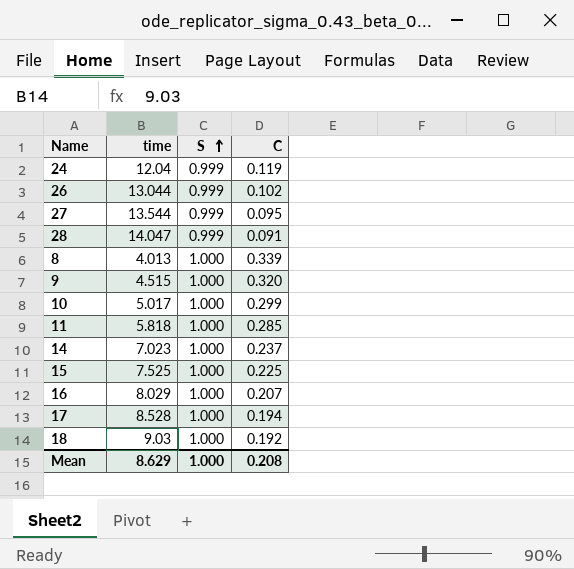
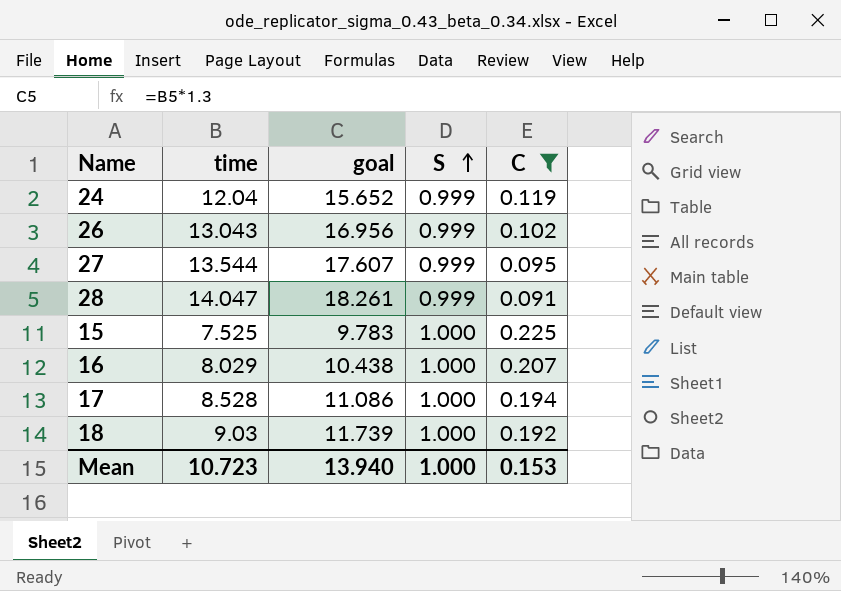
filter: none -> C <= 0.225
column goal | formula: none -> [time] * 1.3
26 | time: 13.044 -> 13.043
Mean | time: 8.629 -> 10.723
Mean | C: 0.208 -> 0.153

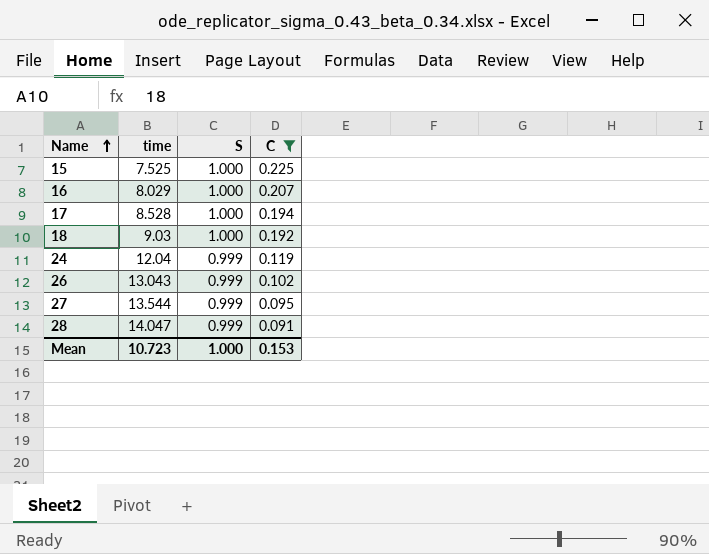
row order: S ascending -> Name ascending
column goal | formula: [time] * 1.3 -> none

